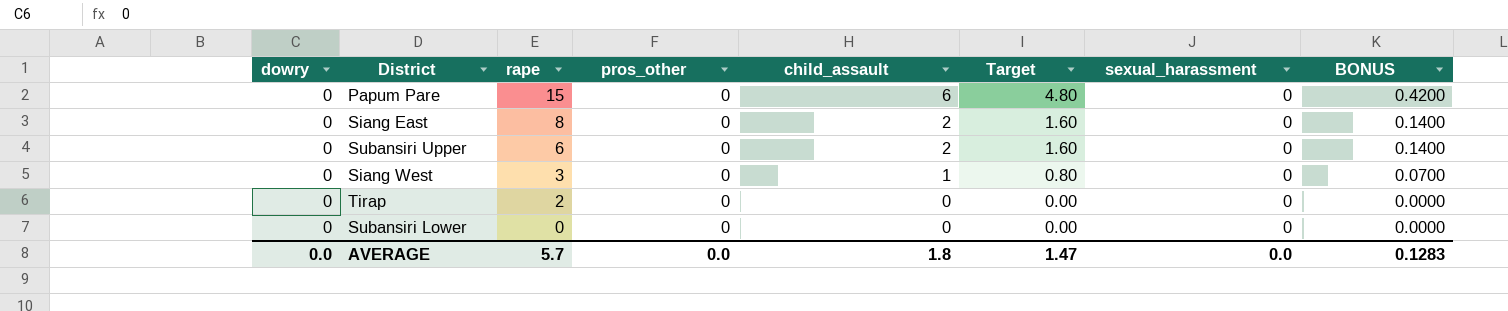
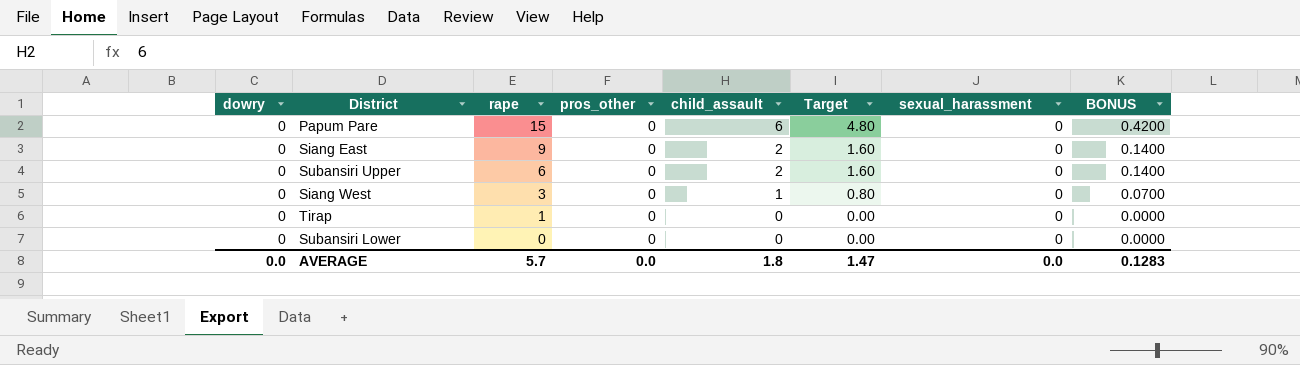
Siang East | rape: 8 -> 9
Tirap | rape: 2 -> 1

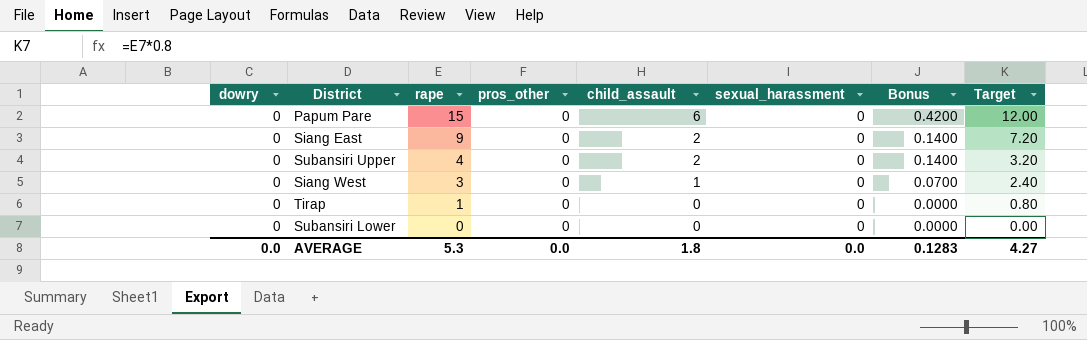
column name: BONUS -> Bonus
column Target | formula: [child_assault] * 0.8 -> [rape] * 0.8
column Target | position: 6 -> 8
Subansiri Upper | rape: 6 -> 4
AVERAGE | rape: 5.7 -> 5.3
AVERAGE | Target: 1.47 -> 4.27

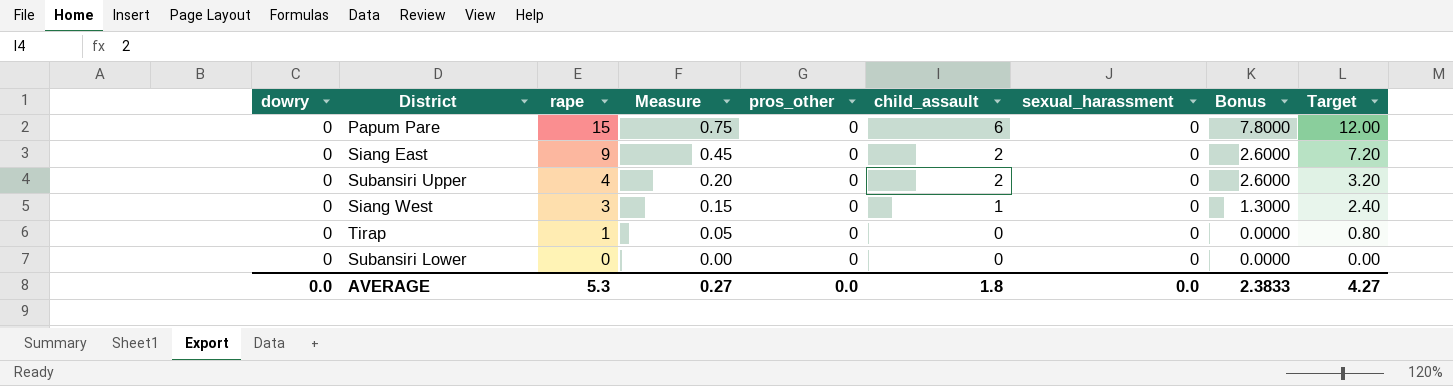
column Measure | formula: none -> [rape] * 0.05
column Bonus | formula: [child_assault] * 0.07 -> [child_assault] * 1.3
AVERAGE | Bonus: 0.1283 -> 2.3833

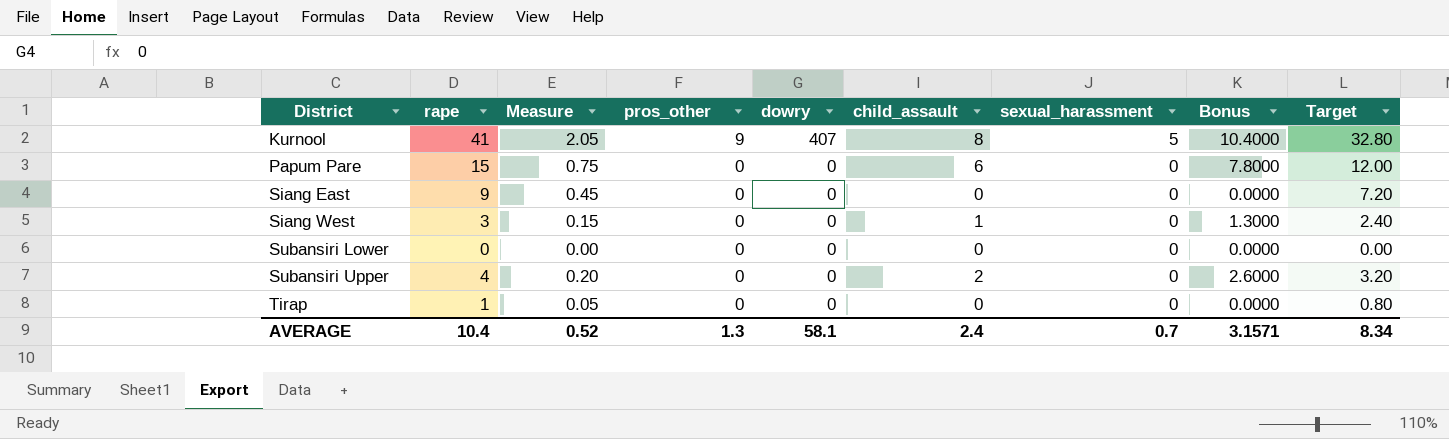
row order: rape descending -> District ascending
column dowry | position: 1 -> 5
row Kurnool: none -> 41 | 2.05 | 9 | 407 | 8 | 5 | 10.4000 | 32.80
Siang East | child_assault: 2 -> 0
Siang East | Bonus: 2.6000 -> 0.0000
AVERAGE | rape: 5.3 -> 10.4
AVERAGE | Measure: 0.27 -> 0.52
AVERAGE | pros_other: 0.0 -> 1.3
AVERAGE | dowry: 0.0 -> 58.1
AVERAGE | child_assault: 1.8 -> 2.4
AVERAGE | sexual_harassment: 0.0 -> 0.7
AVERAGE | Bonus: 2.3833 -> 3.1571
AVERAGE | Target: 4.27 -> 8.34

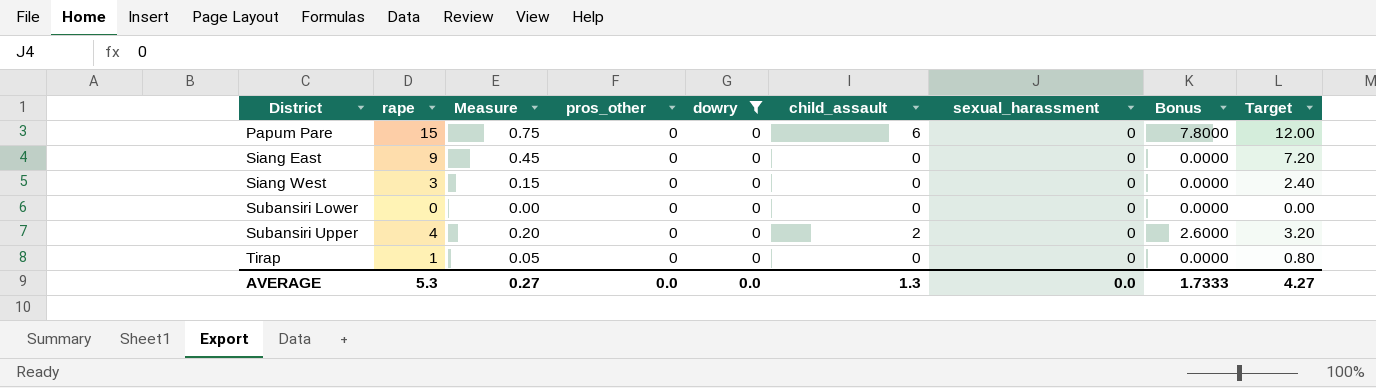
filter: none -> dowry = 0
Siang West | child_assault: 1 -> 0
Siang West | Bonus: 1.3000 -> 0.0000
AVERAGE | rape: 10.4 -> 5.3
AVERAGE | Measure: 0.52 -> 0.27
AVERAGE | pros_other: 1.3 -> 0.0
AVERAGE | dowry: 58.1 -> 0.0
AVERAGE | child_assault: 2.4 -> 1.3
AVERAGE | sexual_harassment: 0.7 -> 0.0
AVERAGE | Bonus: 3.1571 -> 1.7333
AVERAGE | Target: 8.34 -> 4.27

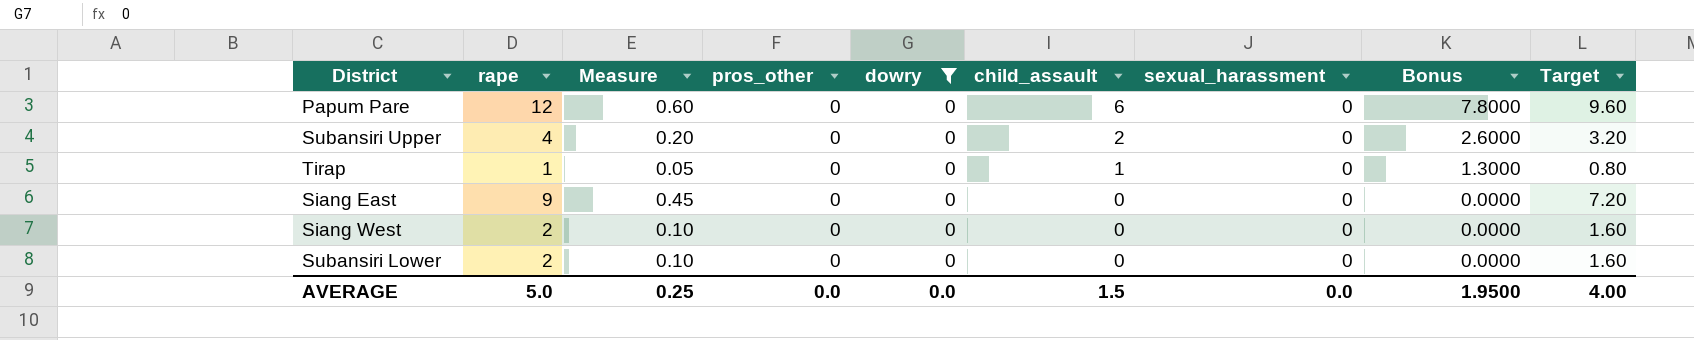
row order: District ascending -> child_assault descending
Papum Pare | rape: 15 -> 12
Papum Pare | Measure: 0.75 -> 0.60
Papum Pare | Target: 12.00 -> 9.60
Tirap | child_assault: 0 -> 1
Tirap | Bonus: 0.0000 -> 1.3000
Siang West | rape: 3 -> 2
Siang West | Measure: 0.15 -> 0.10
Siang West | Target: 2.40 -> 1.60
Subansiri Lower | rape: 0 -> 2
Subansiri Lower | Measure: 0.00 -> 0.10
Subansiri Lower | Target: 0.00 -> 1.60
AVERAGE | rape: 5.3 -> 5.0
AVERAGE | Measure: 0.27 -> 0.25
AVERAGE | child_assault: 1.3 -> 1.5
AVERAGE | Bonus: 1.7333 -> 1.9500
AVERAGE | Target: 4.27 -> 4.00

